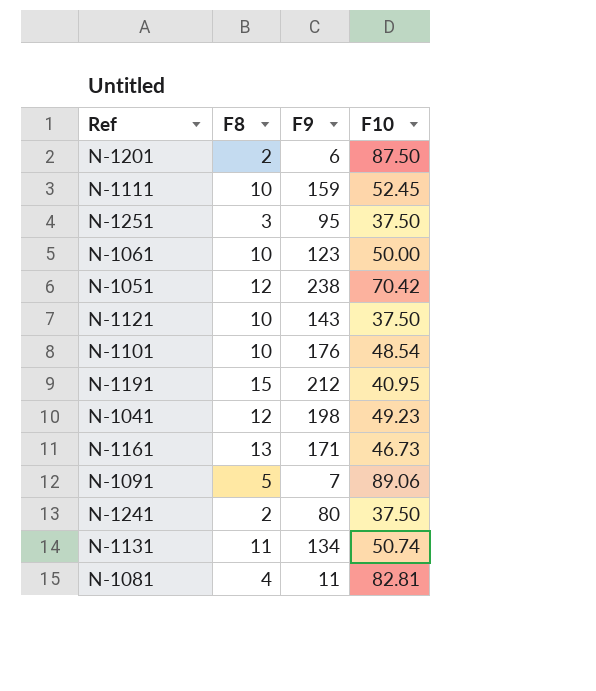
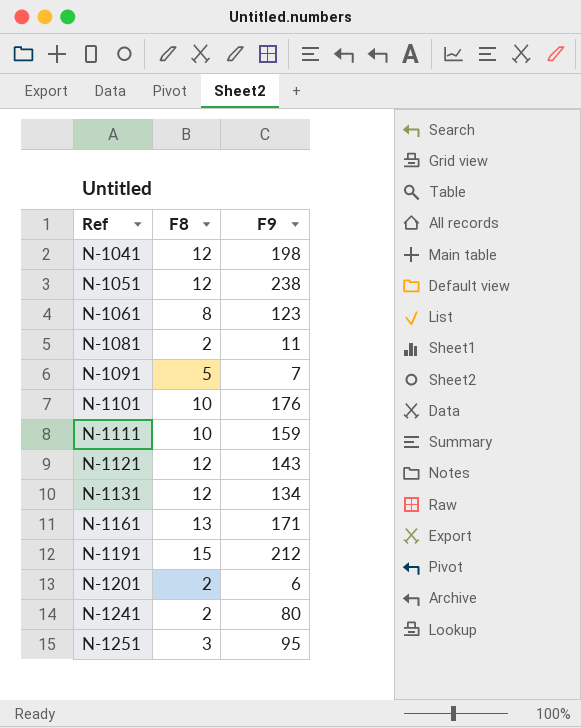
row order: none -> Ref ascending
column F10 | position: 4 -> none
N-1061 | F8: 10 -> 8
N-1081 | F8: 4 -> 2
N-1121 | F8: 10 -> 12
N-1131 | F8: 11 -> 12

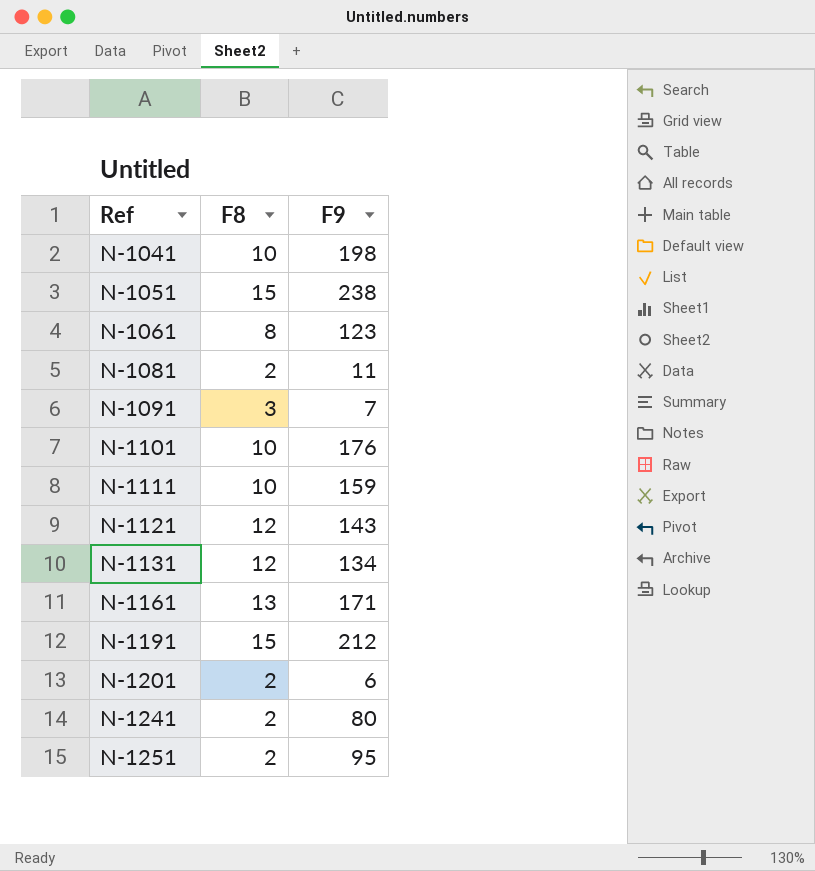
N-1041 | F8: 12 -> 10
N-1051 | F8: 12 -> 15
N-1091 | F8: 5 -> 3
N-1251 | F8: 3 -> 2

